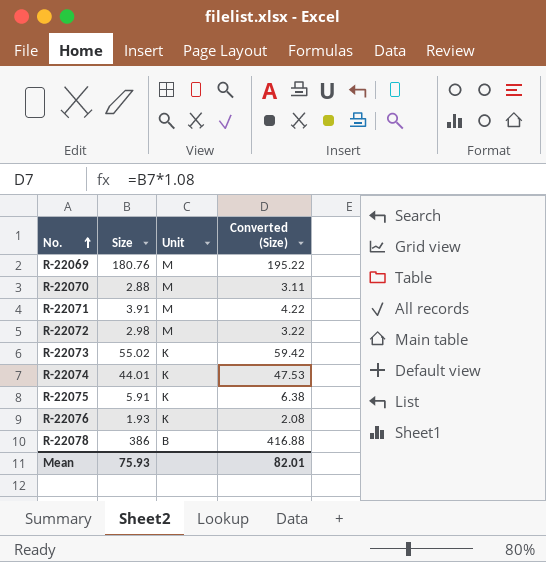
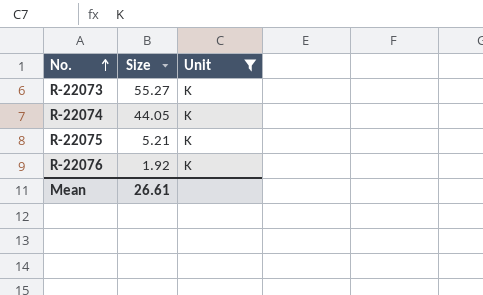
filter: none -> Unit = K
column Converted (Size) | formula: [Size] * 1.08 -> none
R-22073 | Size: 55.02 -> 55.27
R-22074 | Size: 44.01 -> 44.05
R-22075 | Size: 5.91 -> 5.21
R-22076 | Size: 1.93 -> 1.92
Mean | Size: 75.93 -> 26.61

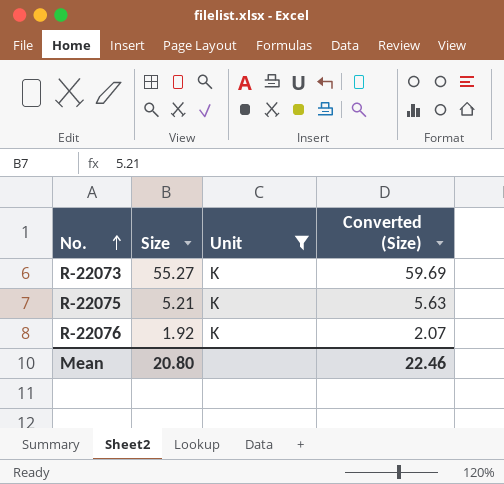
column Converted (Size) | formula: none -> [Size] * 1.08
row R-22074: 44.05 | K -> none
Mean | Size: 26.61 -> 20.80

